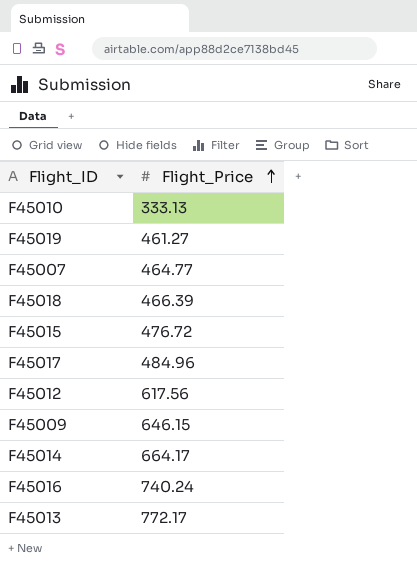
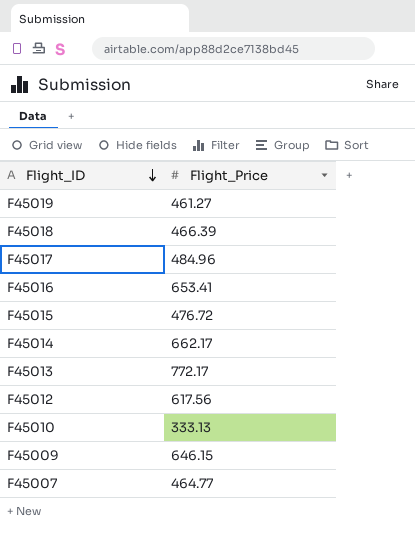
row order: Flight_Price ascending -> Flight_ID descending
F45016 | Flight_Price: 740.24 -> 653.41
F45014 | Flight_Price: 664.17 -> 662.17

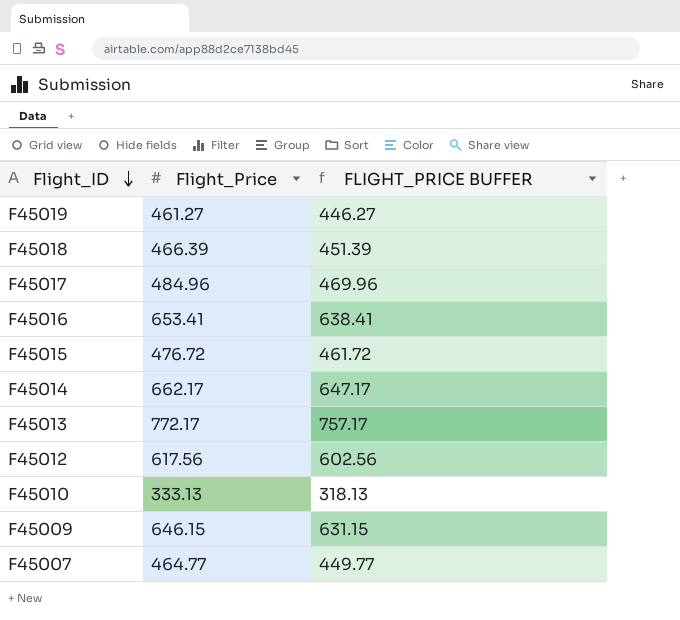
column FLIGHT_PRICE BUFFER | formula: none -> [Flight_Price] - 15

